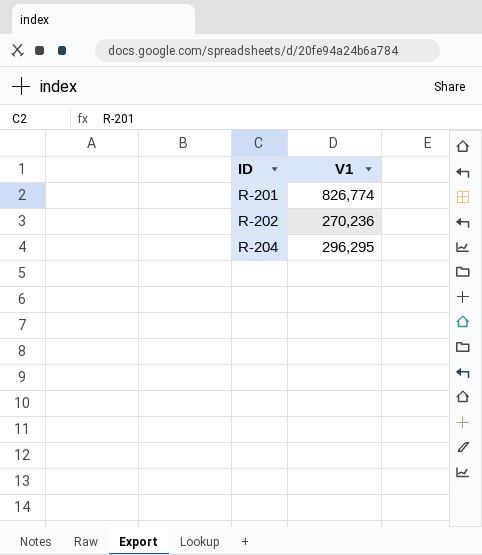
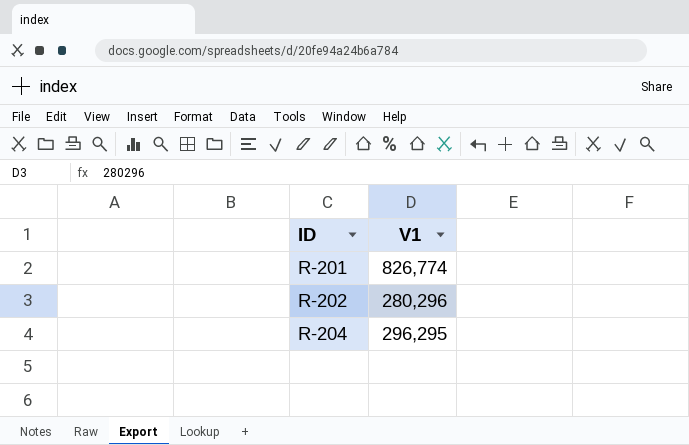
R-202 | V1: 270,236 -> 280,296

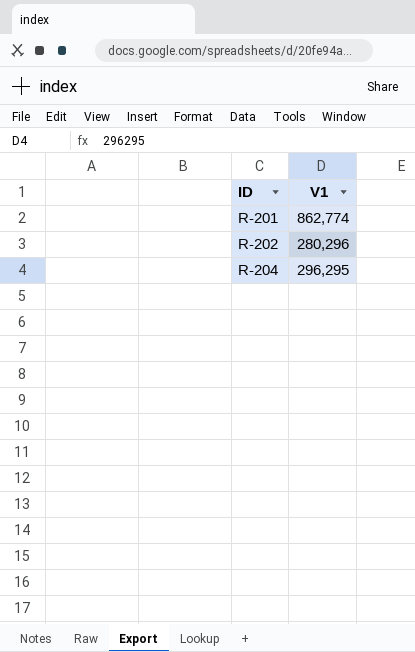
R-201 | V1: 826,774 -> 862,774

